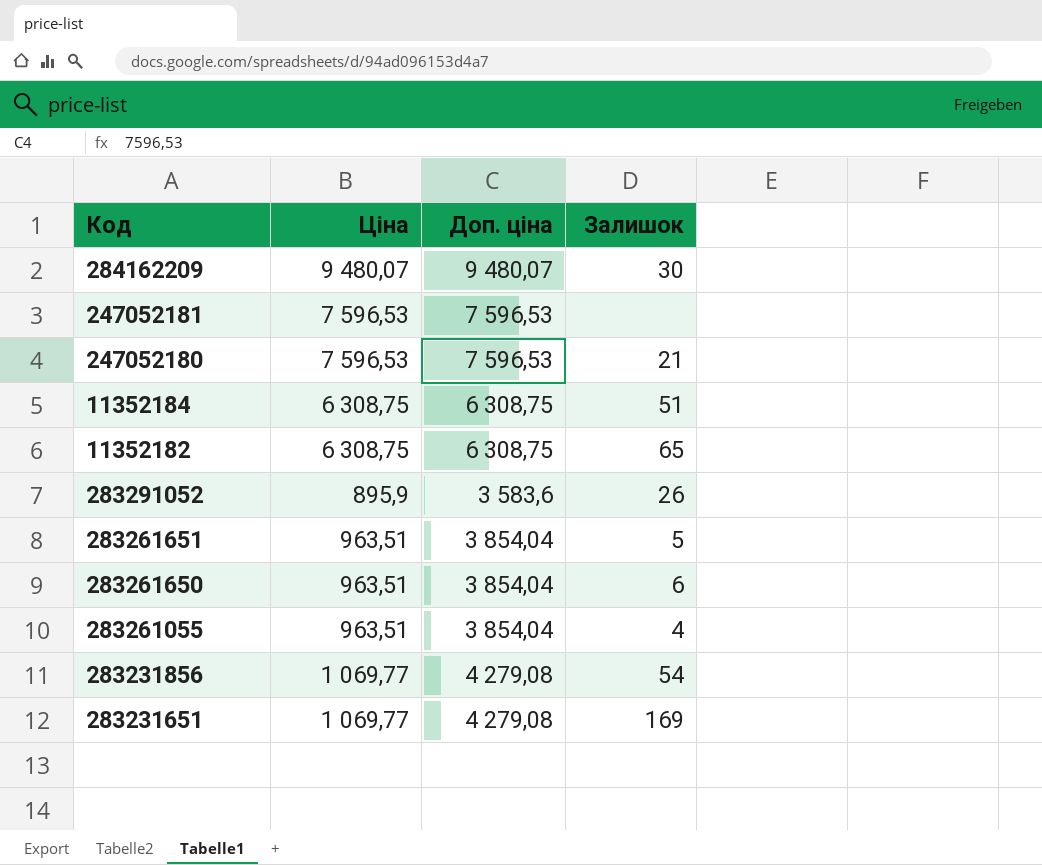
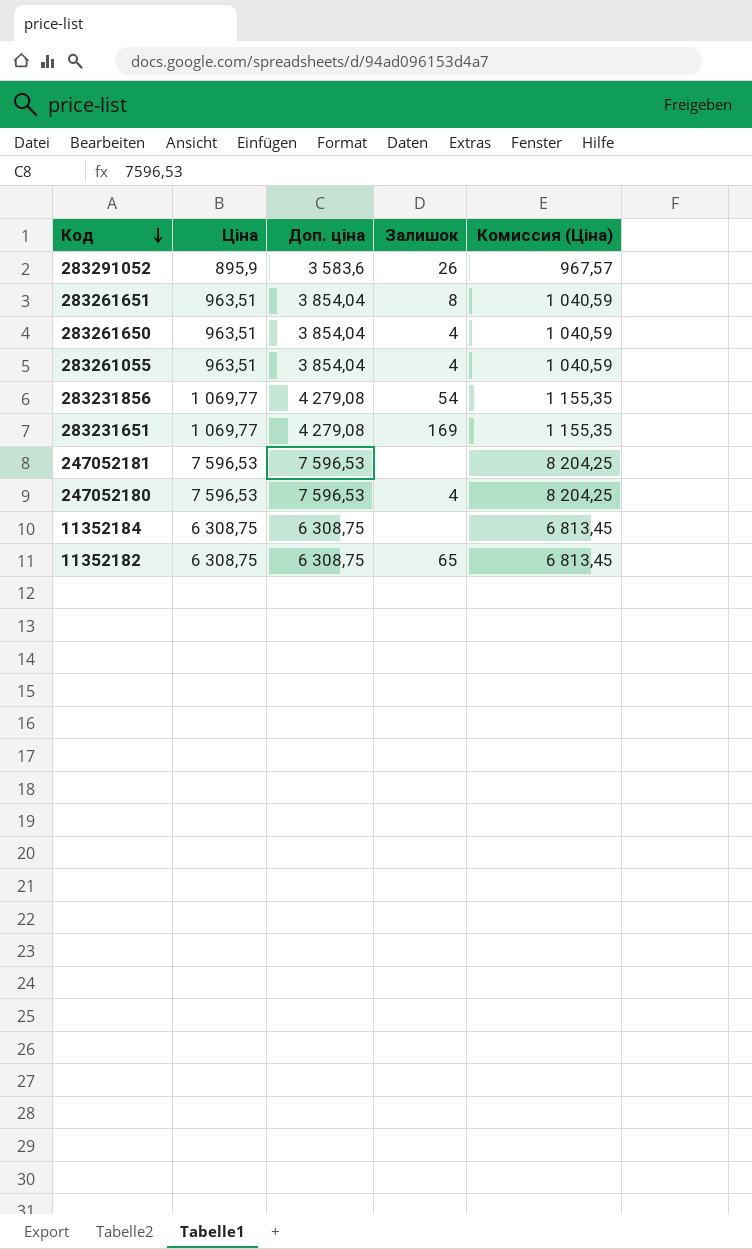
row order: none -> Код descending
column Комиссия (Ціна) | formula: none -> [Ціна] * 1,08
row 284162209: 9 480,07 | 9 480,07 | 30 -> none
283261651 | Залишок: 5 -> 8
283261650 | Залишок: 6 -> 4
247052180 | Залишок: 21 -> 4
11352184 | Залишок: 51 -> none

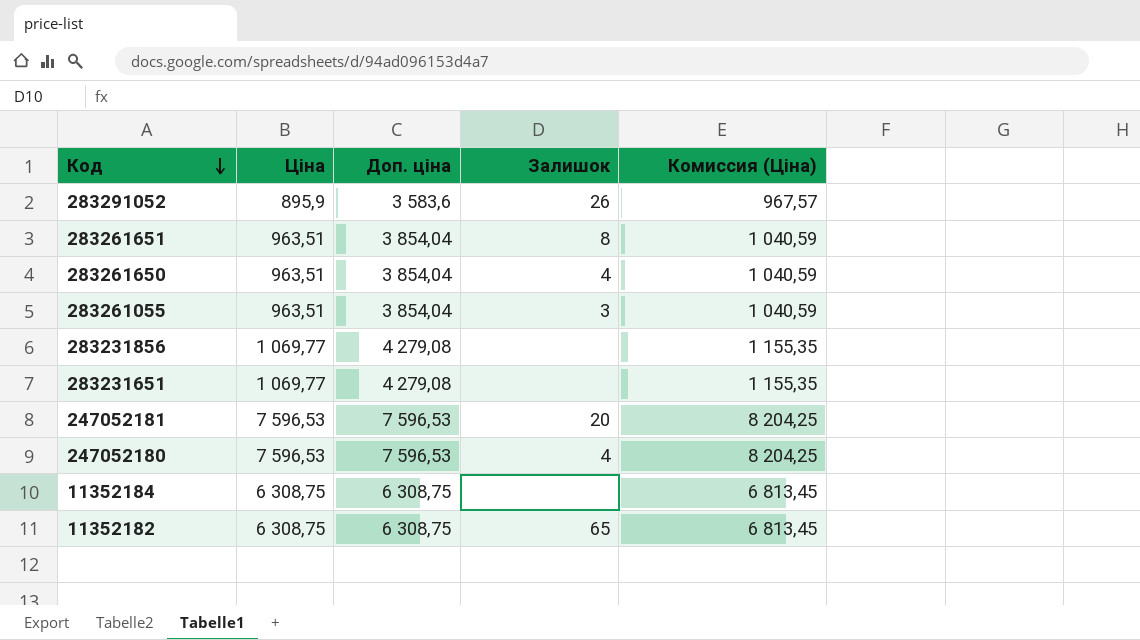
283261055 | Залишок: 4 -> 3
283231856 | Залишок: 54 -> none
283231651 | Залишок: 169 -> none
247052181 | Залишок: none -> 20

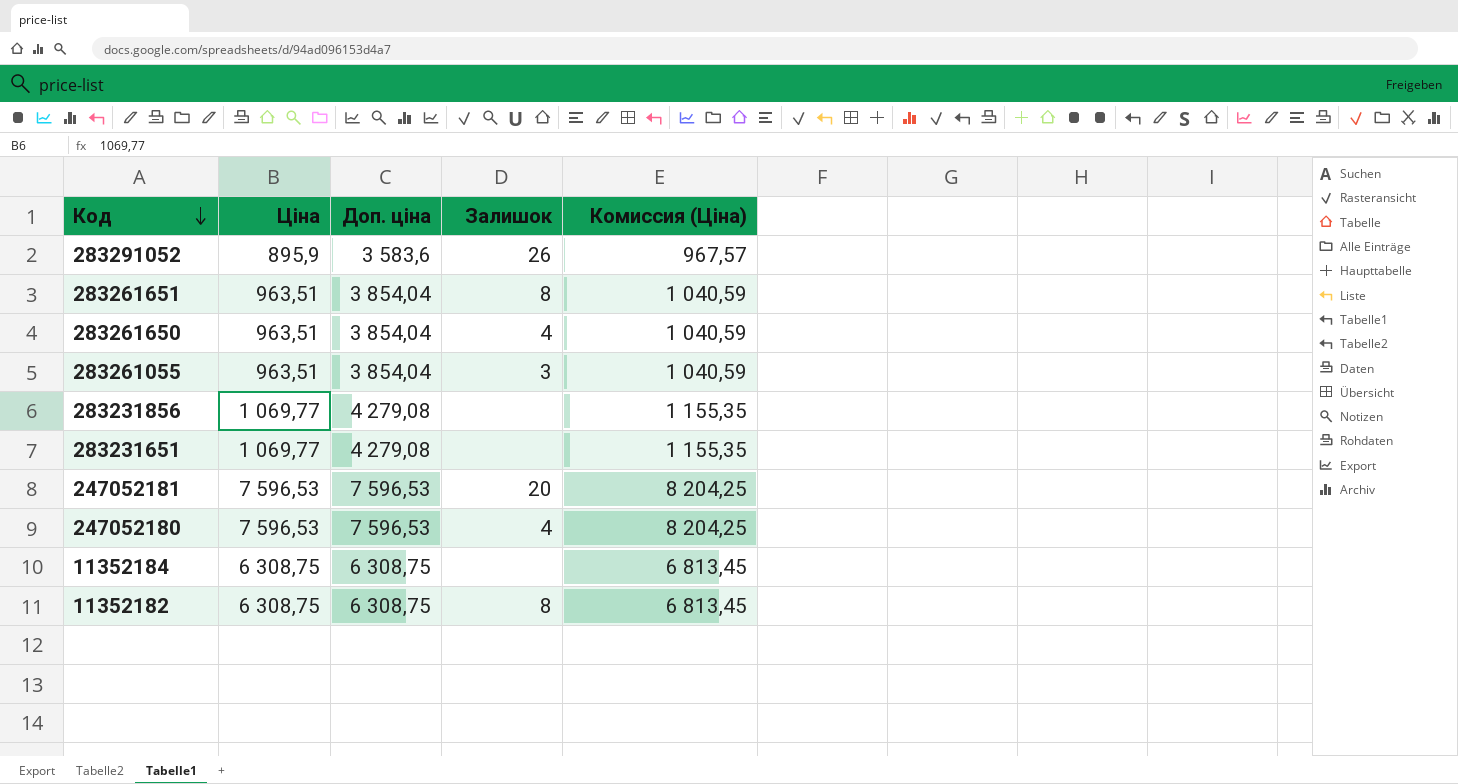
11352182 | Залишок: 65 -> 8

